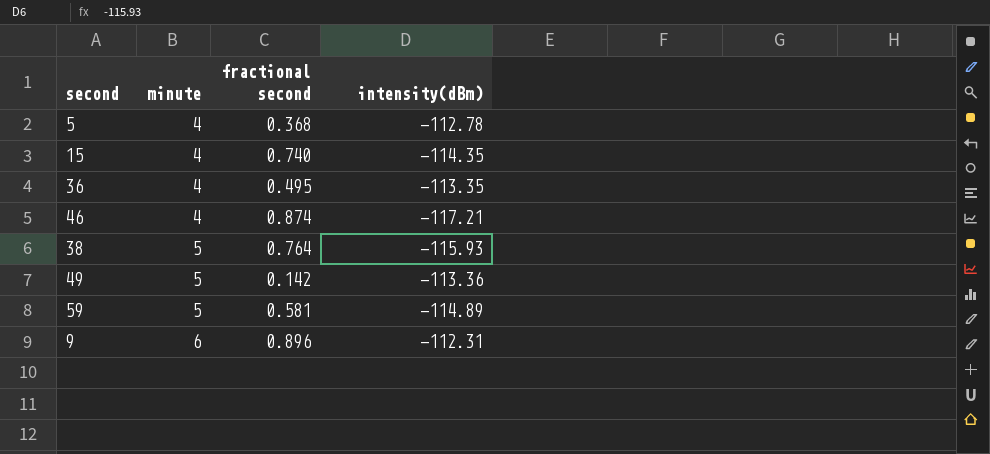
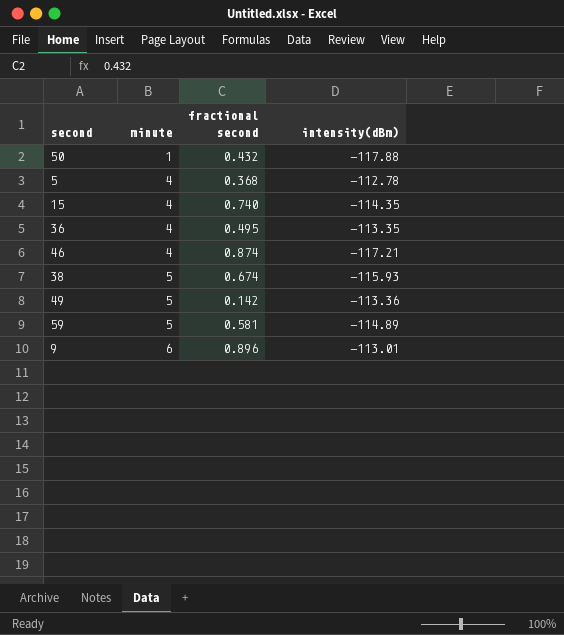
row 50: none -> 1 | 0.432 | -117.88
38 | fractional second: 0.764 -> 0.674
9 | intensity(dBm): -112.31 -> -113.01

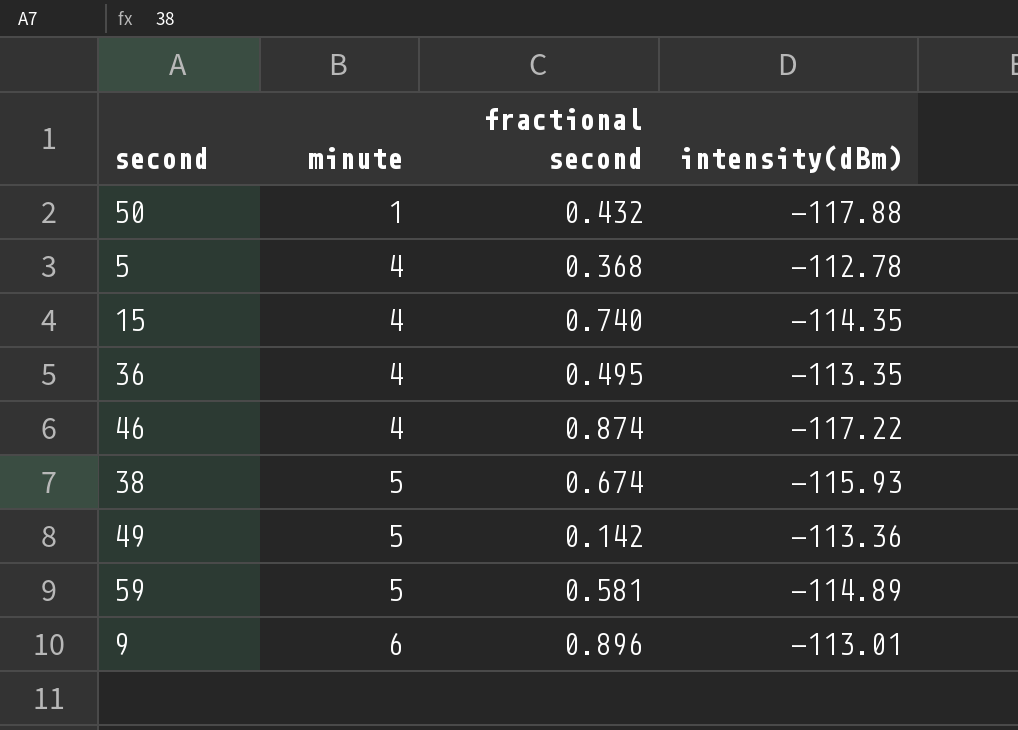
46 | intensity(dBm): -117.21 -> -117.22

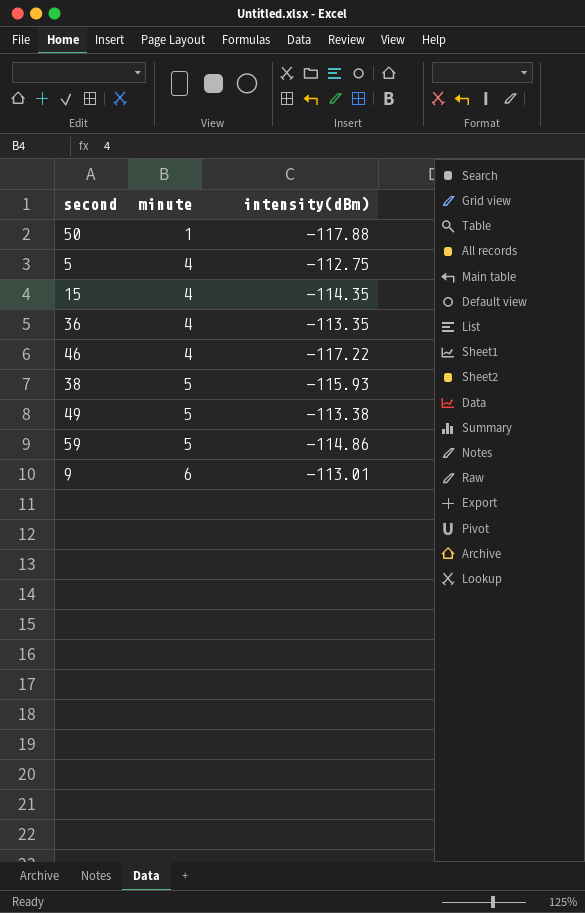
column fractional second | position: 3 -> none
5 | intensity(dBm): -112.78 -> -112.75
49 | intensity(dBm): -113.36 -> -113.38
59 | intensity(dBm): -114.89 -> -114.86

